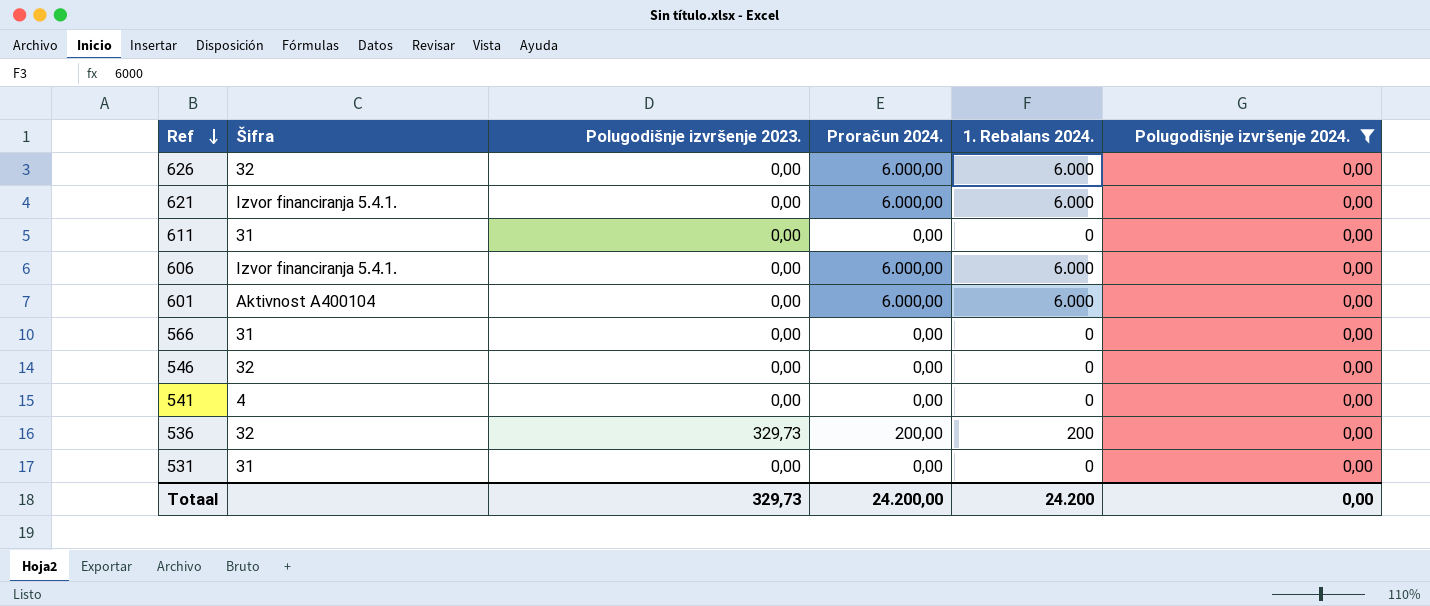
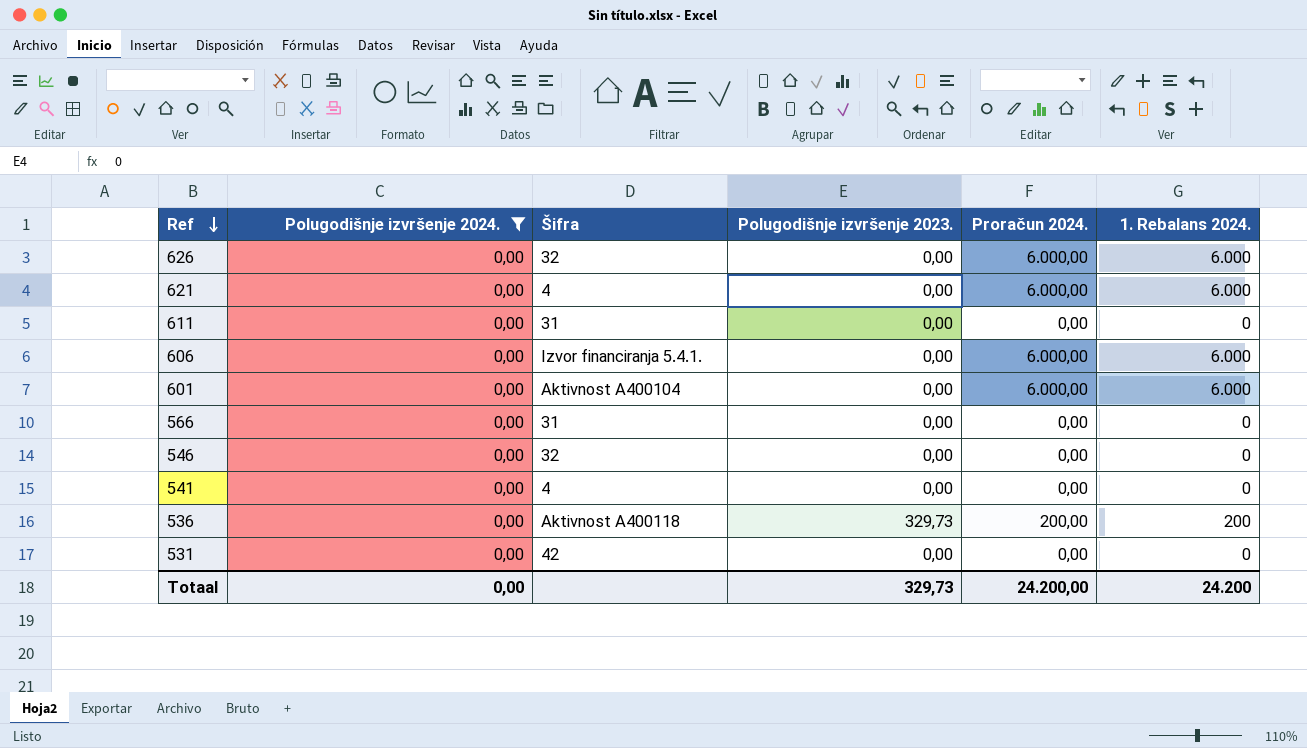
column Polugodišnje izvršenje 2024. | position: 6 -> 2
621 | Šifra: Izvor financiranja 5.4.1. -> 4
536 | Šifra: 32 -> Aktivnost A400118
531 | Šifra: 31 -> 42

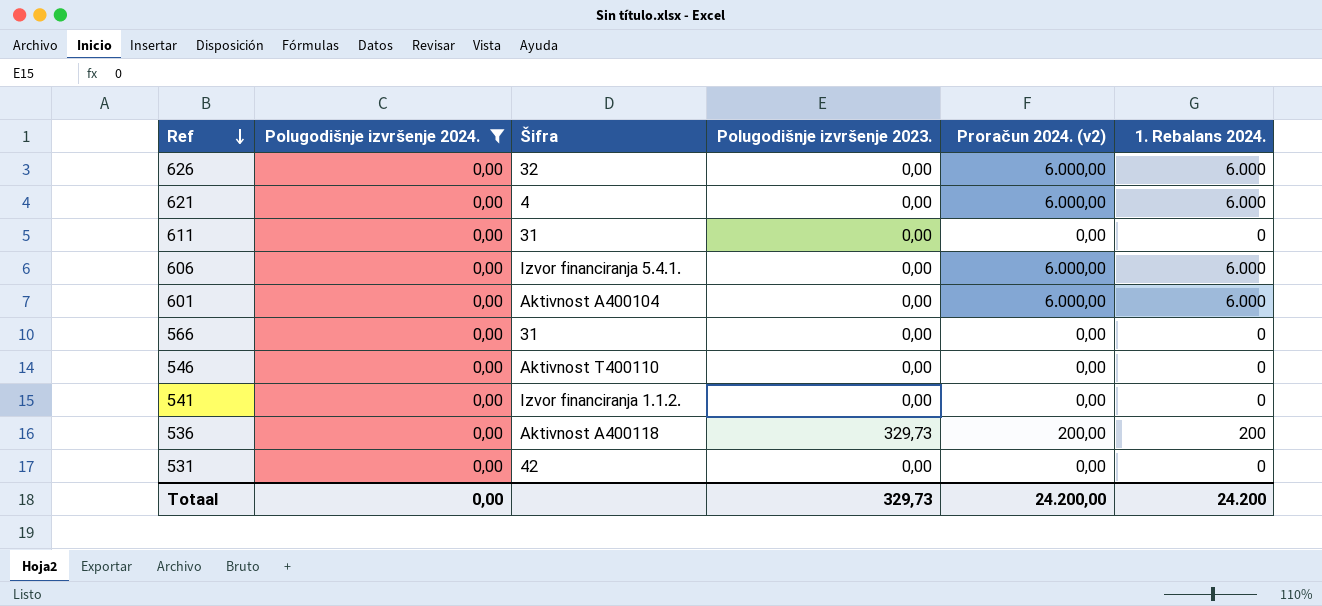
column name: Proračun 2024. -> Proračun 2024. (v2)
546 | Šifra: 32 -> Aktivnost T400110
541 | Šifra: 4 -> Izvor financiranja 1.1.2.

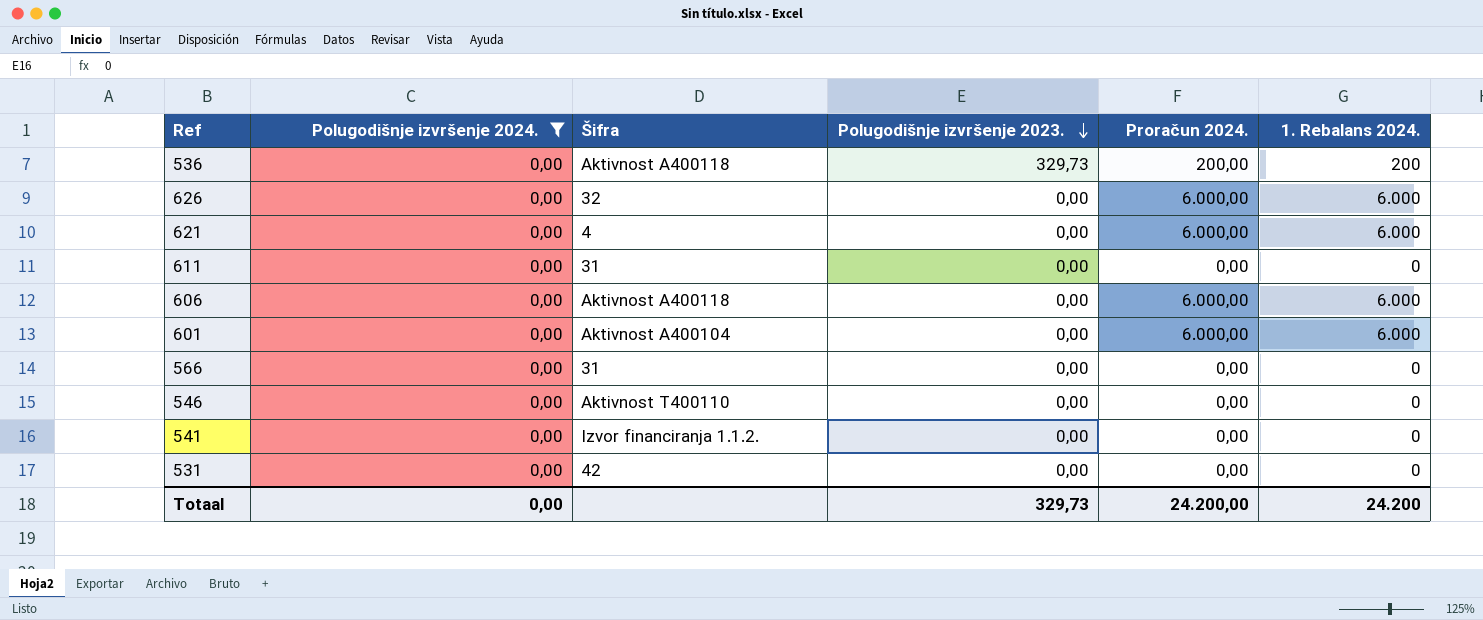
row order: Ref descending -> Polugodišnje izvršenje 2023. descending
column name: Proračun 2024. (v2) -> Proračun 2024.
606 | Šifra: Izvor financiranja 5.4.1. -> Aktivnost A400118

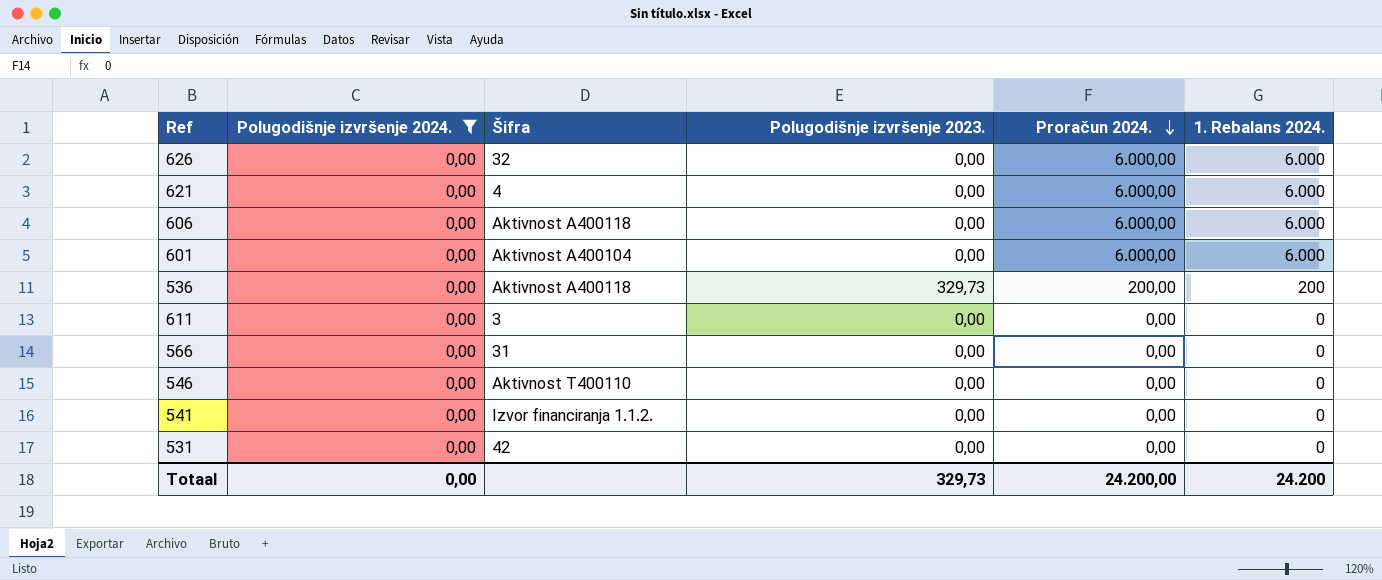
row order: Polugodišnje izvršenje 2023. descending -> Proračun 2024. descending
611 | Šifra: 31 -> 3

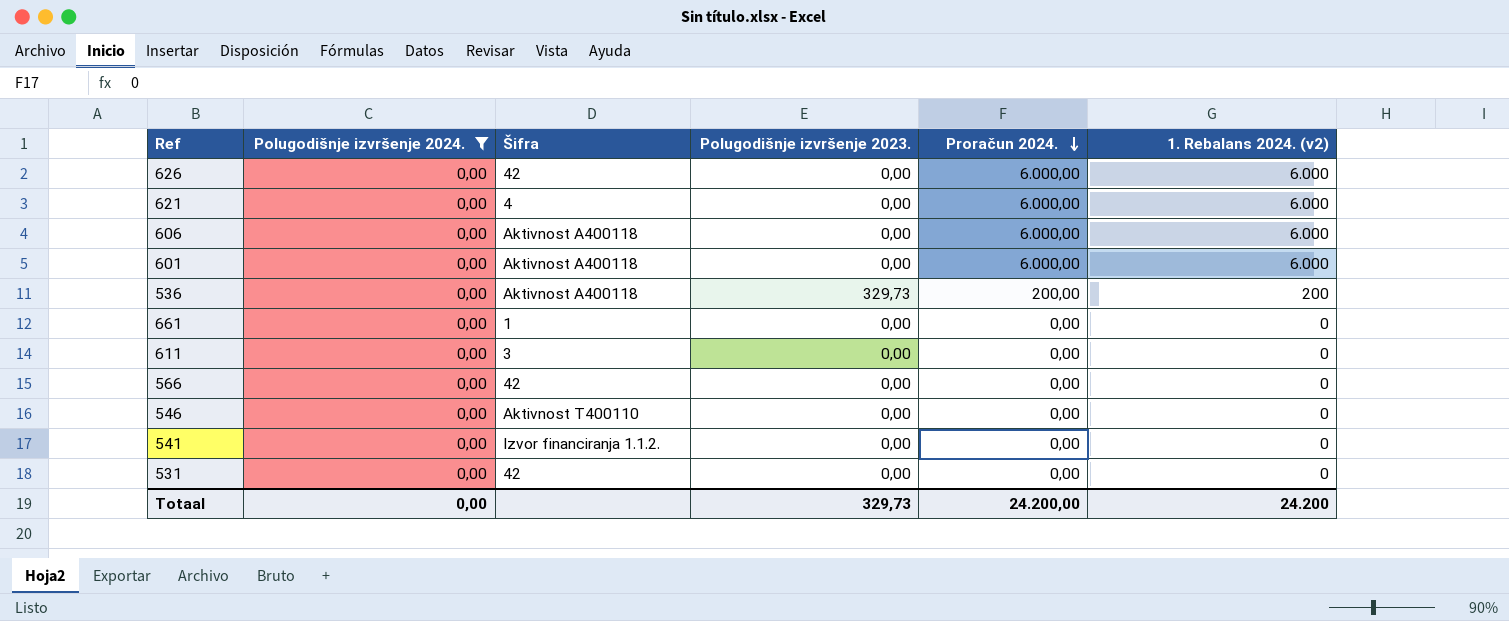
column name: 1. Rebalans 2024. -> 1. Rebalans 2024. (v2)
626 | Šifra: 32 -> 42
601 | Šifra: Aktivnost A400104 -> Aktivnost A400118
row 661: none -> 0,00 | 1 | 0,00 | 0,00 | 0
566 | Šifra: 31 -> 42

